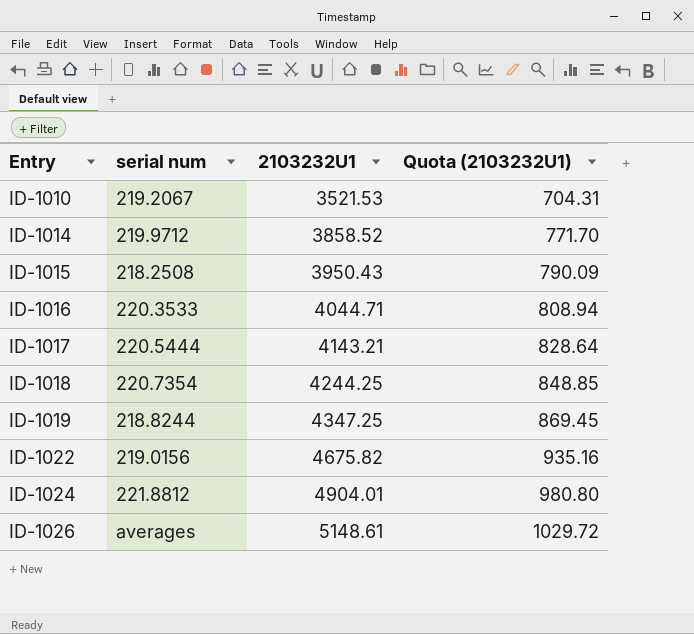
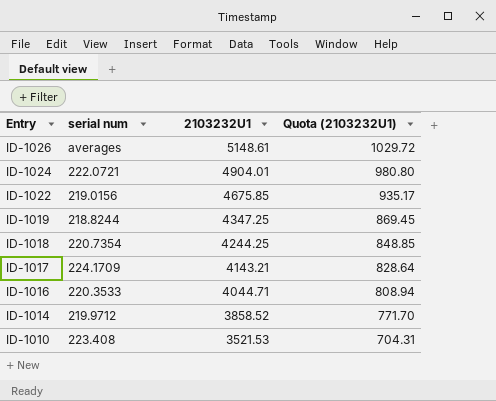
row order: Entry ascending -> Entry descending
row ID-1015: 218.2508 | 3950.43 | 790.09 -> none
ID-1024 | serial num: 221.8812 -> 222.0721
ID-1022 | 2103232U1: 4675.82 -> 4675.85
ID-1022 | Quota (2103232U1): 935.16 -> 935.17
ID-1017 | serial num: 220.5444 -> 224.1709
ID-1010 | serial num: 219.2067 -> 223.408

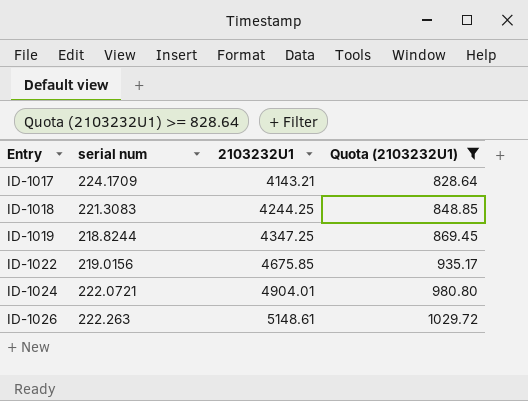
filter: none -> Quota (2103232U1) >= 828.64
row order: Entry descending -> Entry ascending
ID-1018 | serial num: 220.7354 -> 221.3083
ID-1026 | serial num: averages -> 222.263

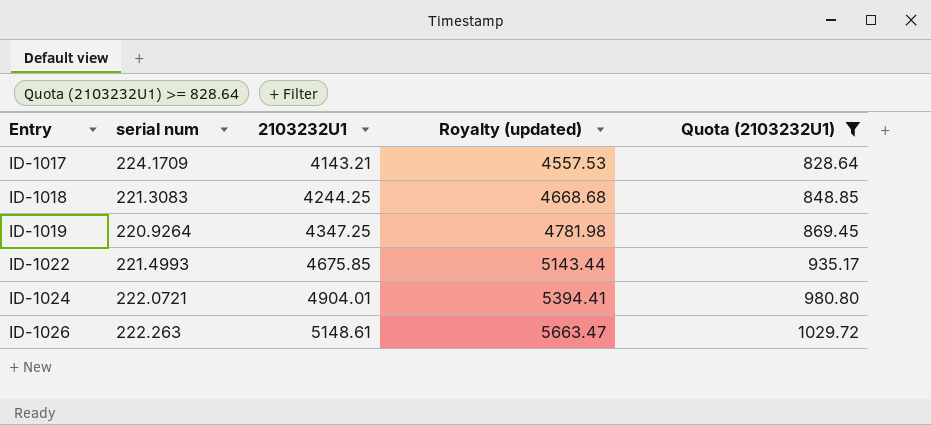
column Royalty (updated) | formula: none -> [2103232U1] * 1.1
ID-1019 | serial num: 218.8244 -> 220.9264
ID-1022 | serial num: 219.0156 -> 221.4993

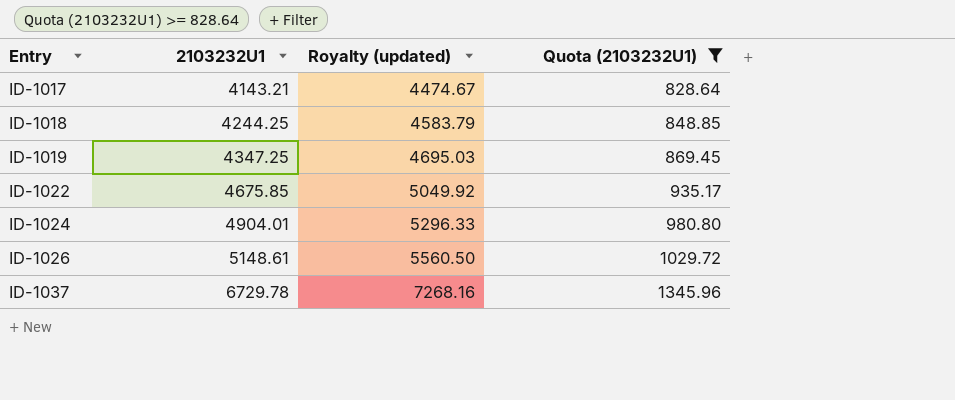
column serial num | position: 2 -> none
column Royalty (updated) | formula: [2103232U1] * 1.1 -> [2103232U1] * 1.08
row ID-1037: none -> 6729.78 | 7268.16 | 1345.96

